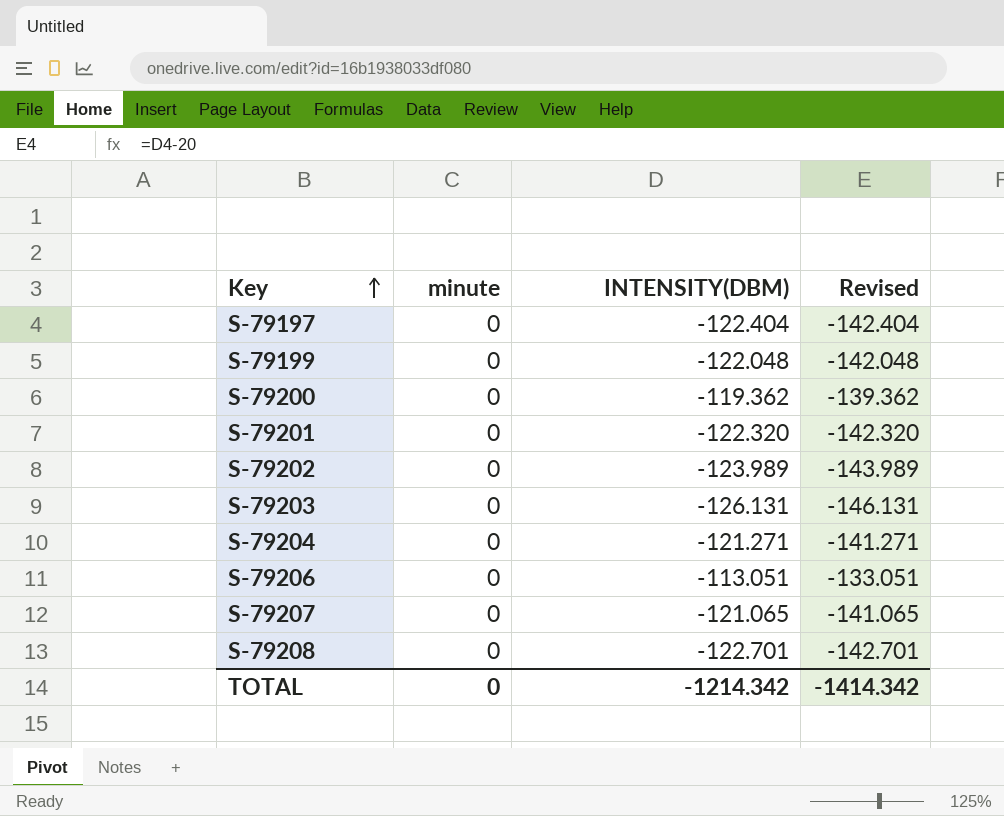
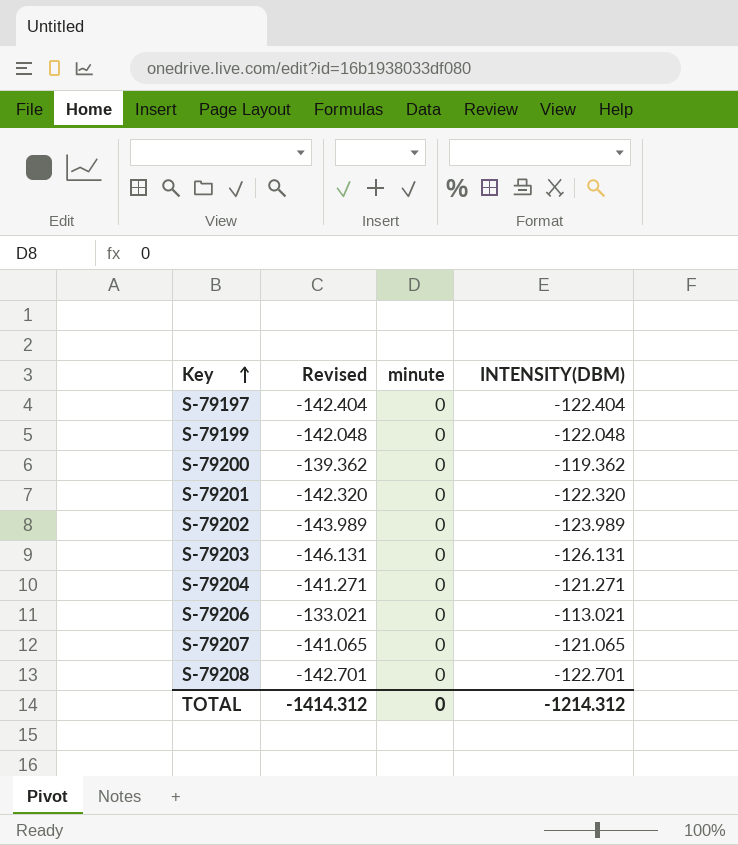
column Revised | position: 4 -> 2
S-79206 | Revised: -133.051 -> -133.021
S-79206 | INTENSITY(DBM): -113.051 -> -113.021
TOTAL | Revised: -1414.342 -> -1414.312
TOTAL | INTENSITY(DBM): -1214.342 -> -1214.312

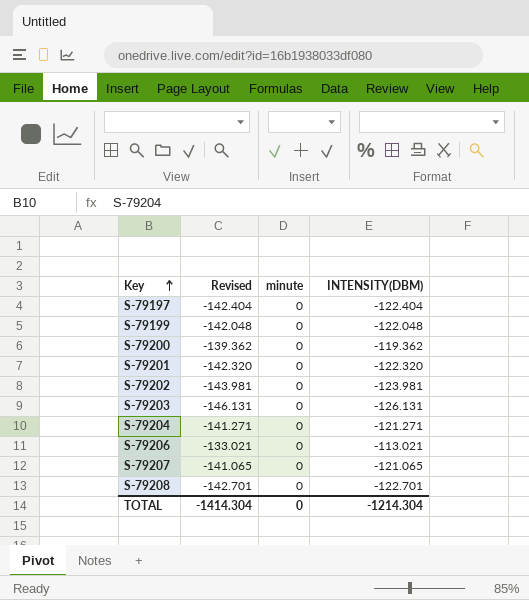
S-79202 | Revised: -143.989 -> -143.981
S-79202 | INTENSITY(DBM): -123.989 -> -123.981
TOTAL | Revised: -1414.312 -> -1414.304
TOTAL | INTENSITY(DBM): -1214.312 -> -1214.304

